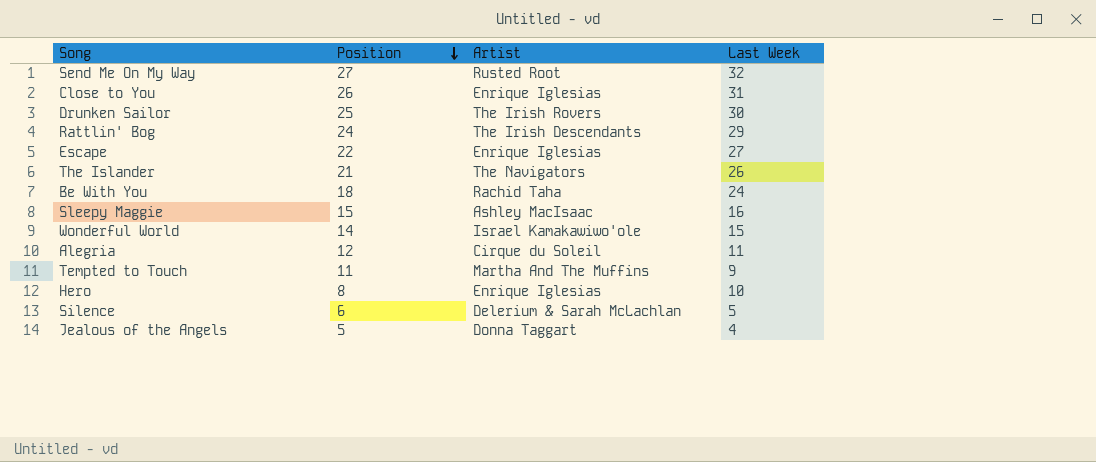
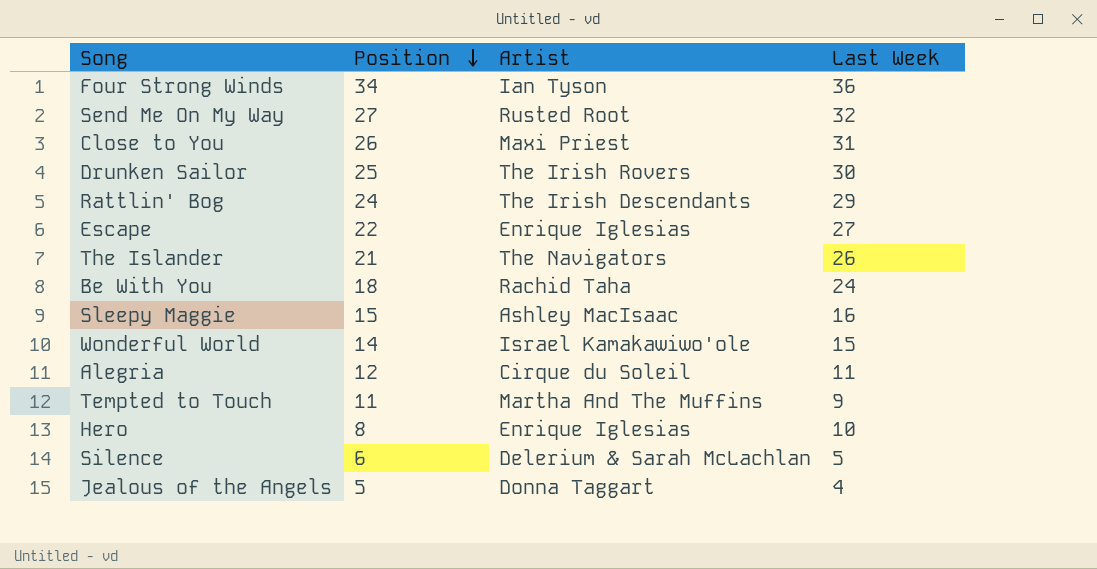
row Four Strong Winds: none -> 34 | Ian Tyson | 36
Close to You | Artist: Enrique Iglesias -> Maxi Priest

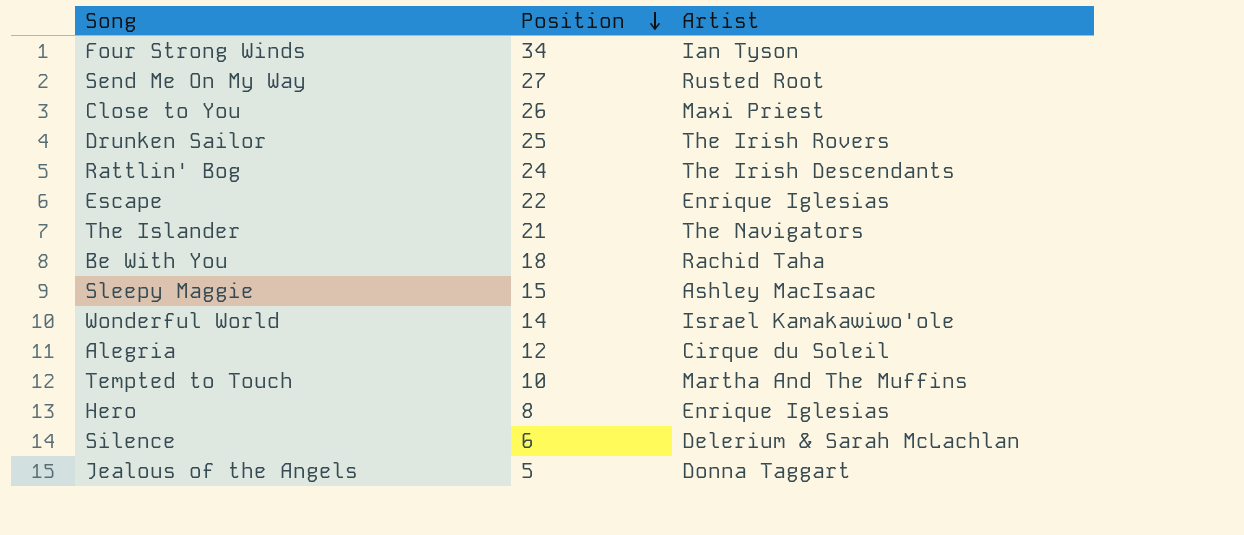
column Last Week | position: 4 -> none
Tempted to Touch | Position: 11 -> 10

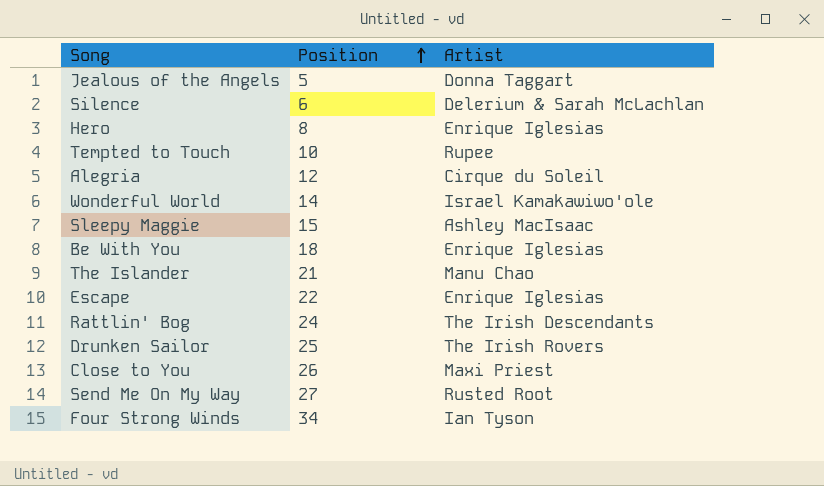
row order: Position descending -> Position ascending
Tempted to Touch | Artist: Martha And The Muffins -> Rupee
Be With You | Artist: Rachid Taha -> Enrique Iglesias
The Islander | Artist: The Navigators -> Manu Chao

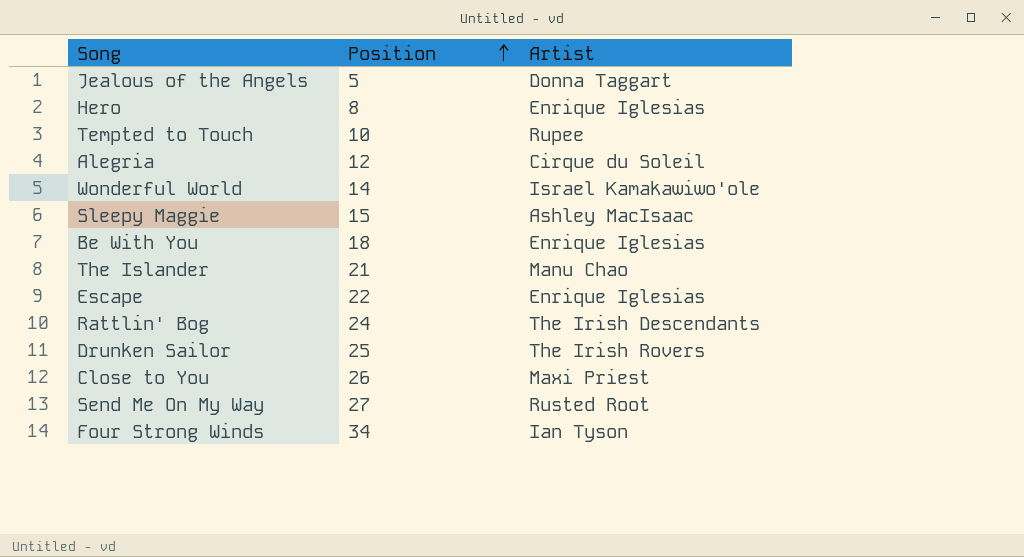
row Silence: 6 | Delerium & Sarah McLachlan -> none

